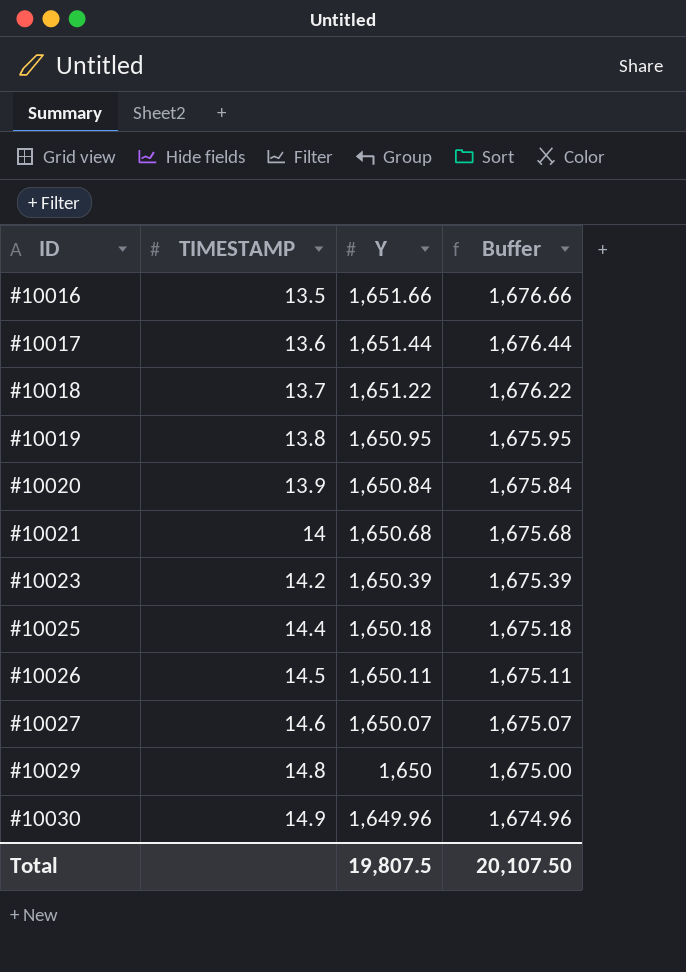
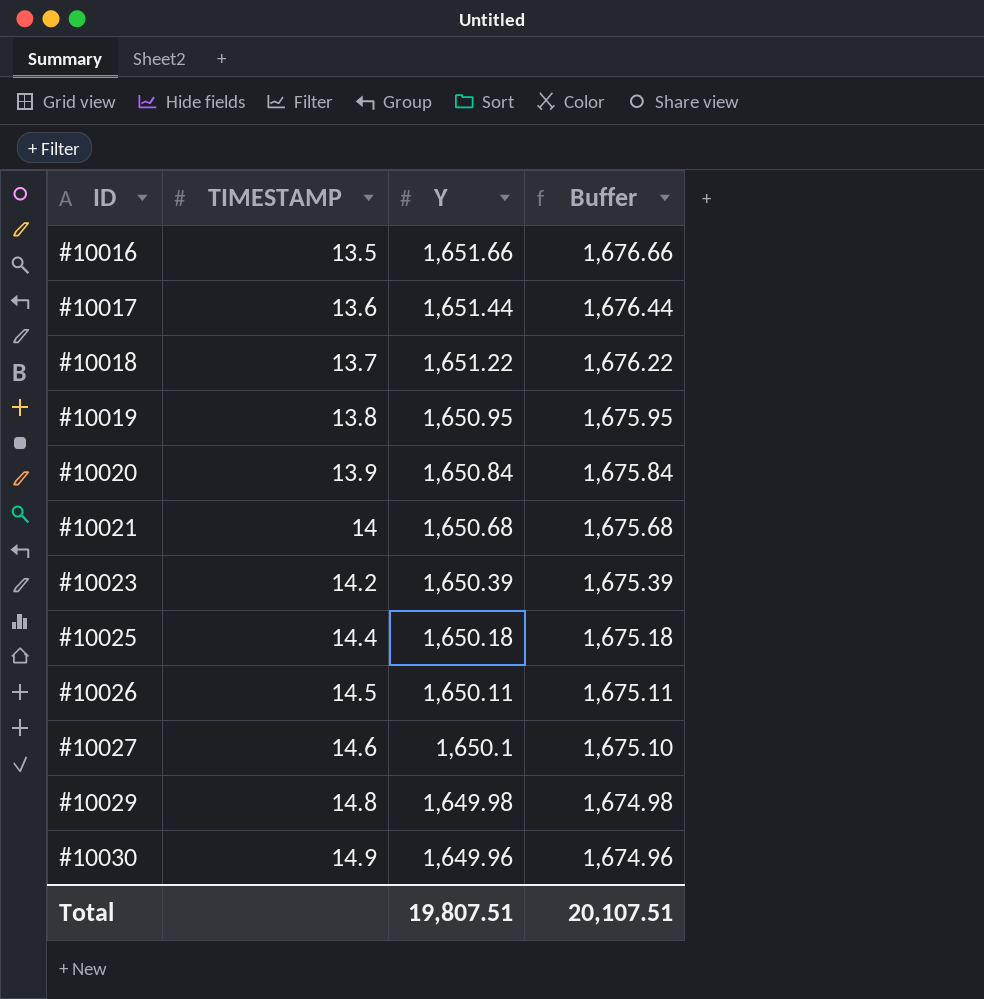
#10027 | Y: 1,650.07 -> 1,650.1
#10027 | Buffer: 1,675.07 -> 1,675.10
#10029 | Y: 1,650 -> 1,649.98
#10029 | Buffer: 1,675.00 -> 1,674.98
Total | Y: 19,807.5 -> 19,807.51
Total | Buffer: 20,107.50 -> 20,107.51

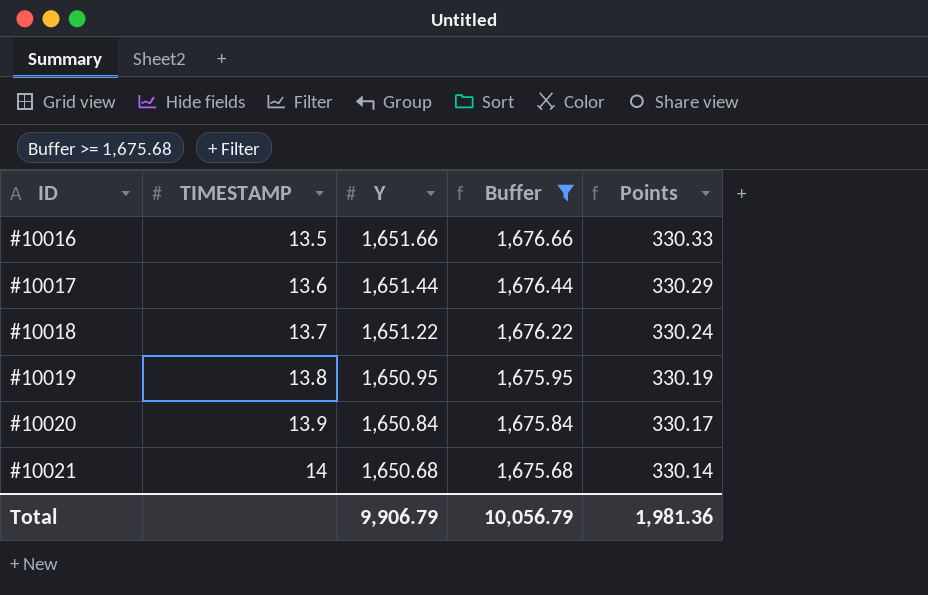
filter: none -> Buffer >= 1,675.68
column Points | formula: none -> [Y] * 0.2
Total | Y: 19,807.51 -> 9,906.79
Total | Buffer: 20,107.51 -> 10,056.79

